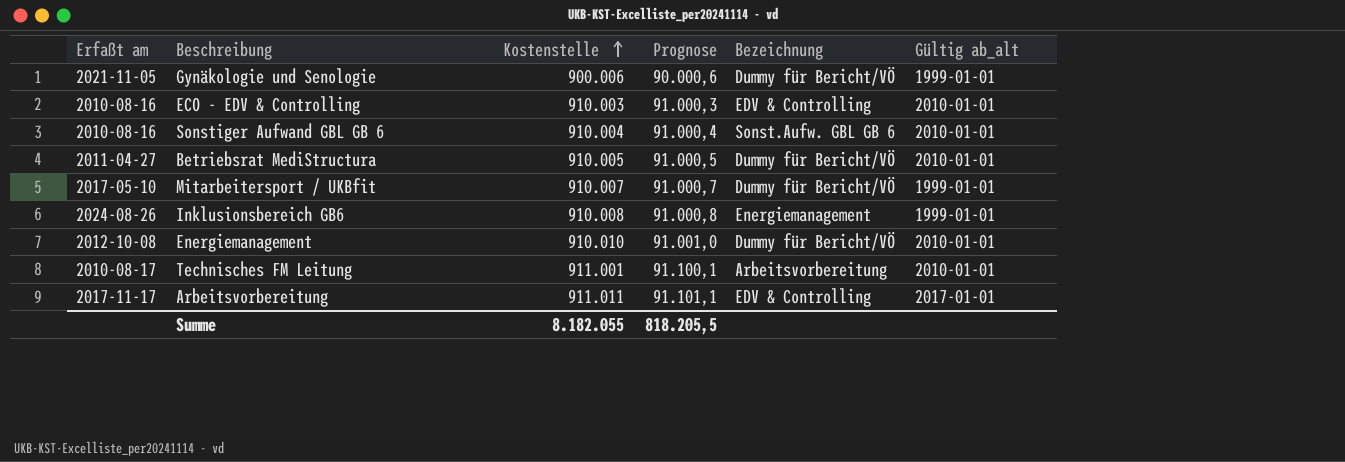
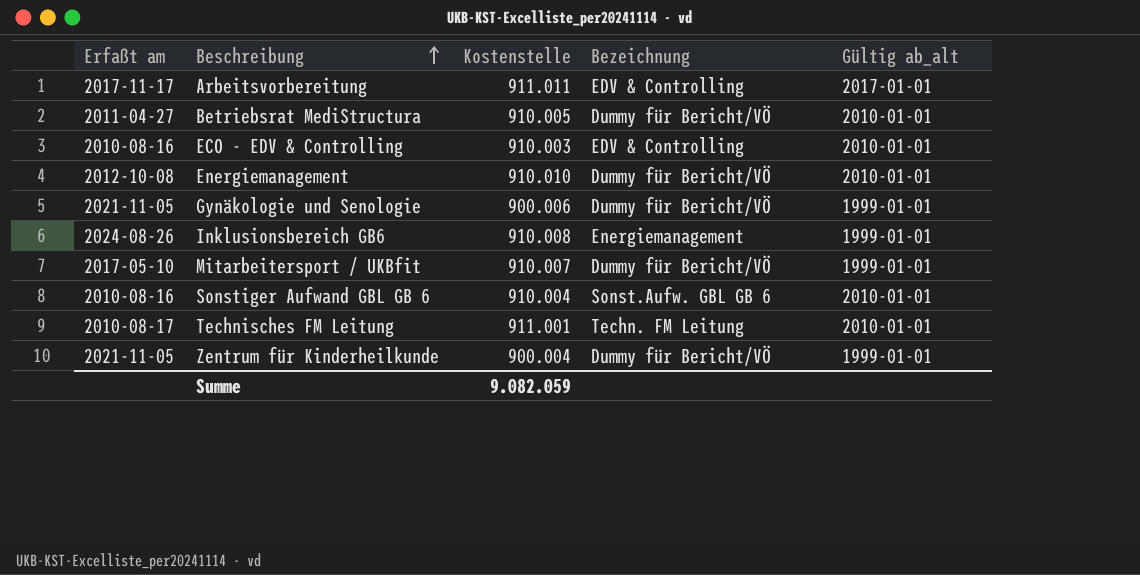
row order: Kostenstelle ascending -> Beschreibung ascending
column Prognose | formula: [Kostenstelle] * 0,1 -> none
Technisches FM Leitung | Bezeichnung: Arbeitsvorbereitung -> Techn. FM Leitung
row Zentrum für Kinderheilkunde: none -> 2021-11-05 | 900.004 | Dummy für Bericht/VÖ | 1999-01-01
Summe | Kostenstelle: 8.182.055 -> 9.082.059

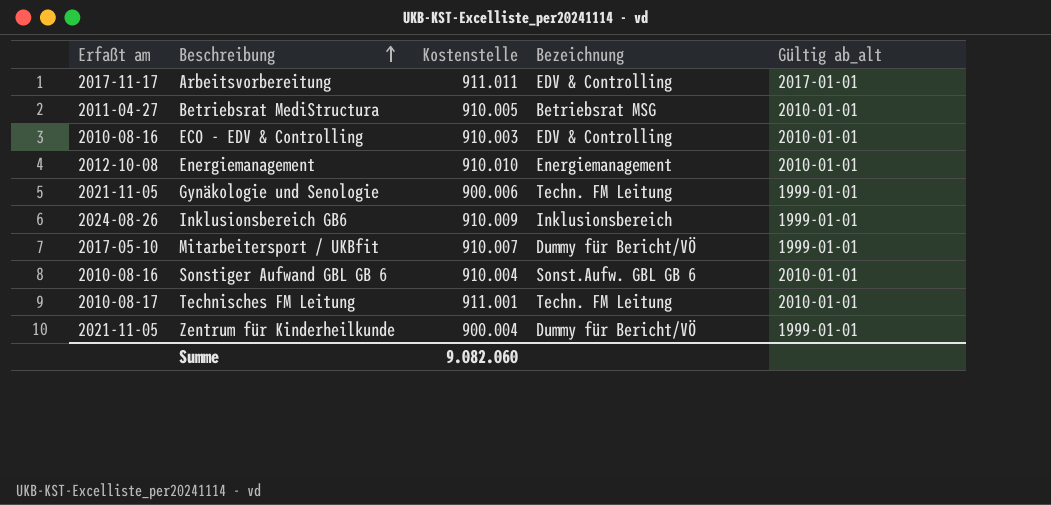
Betriebsrat MediStructura | Bezeichnung: Dummy für Bericht/VÖ -> Betriebsrat MSG
Energiemanagement | Bezeichnung: Dummy für Bericht/VÖ -> Energiemanagement
Gynäkologie und Senologie | Bezeichnung: Dummy für Bericht/VÖ -> Techn. FM Leitung
Inklusionsbereich GB6 | Kostenstelle: 910.008 -> 910.009
Inklusionsbereich GB6 | Bezeichnung: Energiemanagement -> Inklusionsbereich
Summe | Kostenstelle: 9.082.059 -> 9.082.060

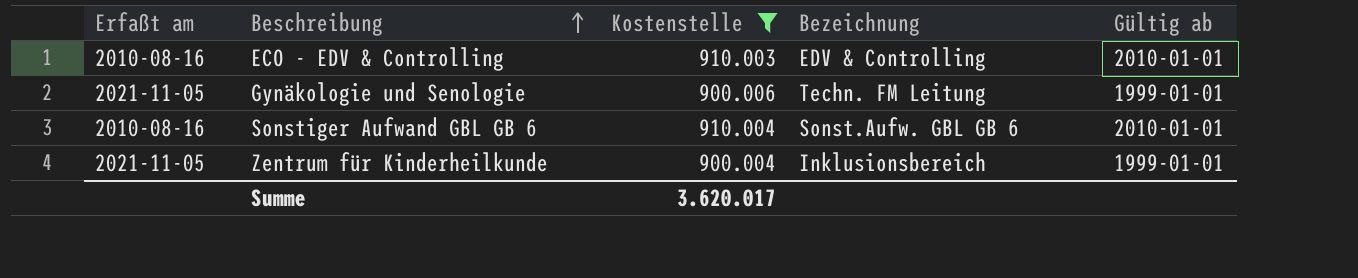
filter: none -> Kostenstelle <= 910.004
column name: Gültig ab_alt -> Gültig ab
Zentrum für Kinderheilkunde | Bezeichnung: Dummy für Bericht/VÖ -> Inklusionsbereich
Summe | Kostenstelle: 9.082.060 -> 3.620.017

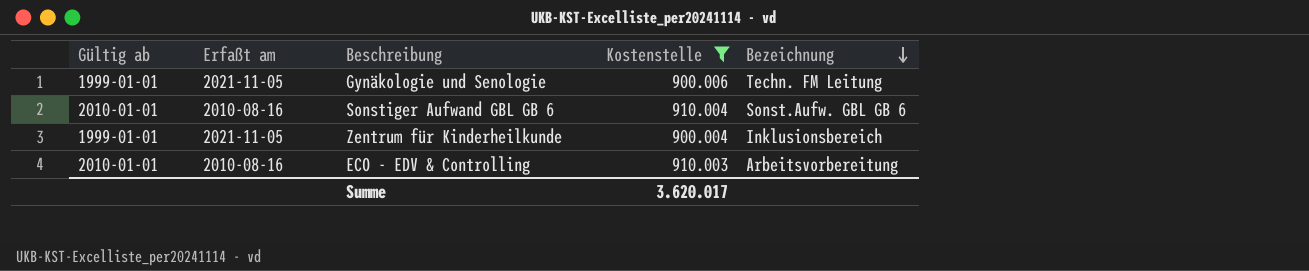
row order: Beschreibung ascending -> Bezeichnung descending
column Gültig ab | position: 5 -> 1
ECO - EDV & Controlling | Bezeichnung: EDV & Controlling -> Arbeitsvorbereitung

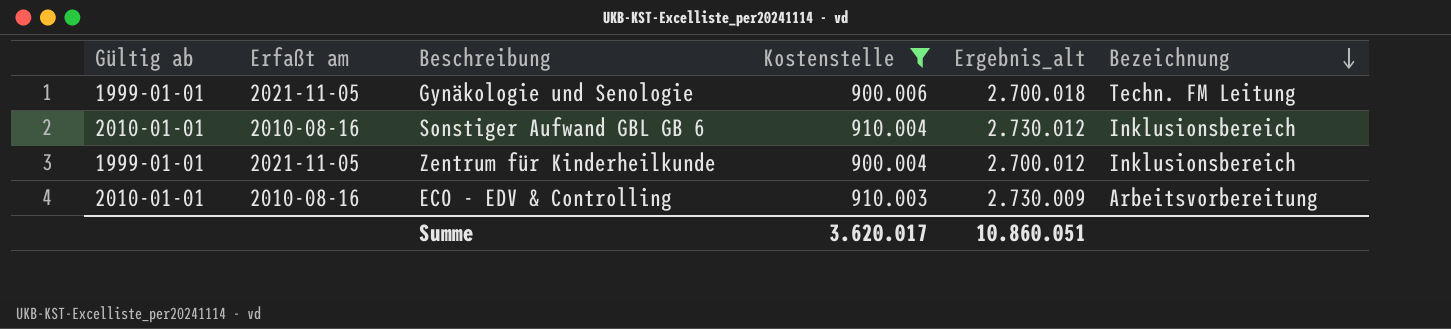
column Ergebnis_alt | formula: none -> [Kostenstelle] * 3
Sonstiger Aufwand GBL GB 6 | Bezeichnung: Sonst.Aufw. GBL GB 6 -> Inklusionsbereich

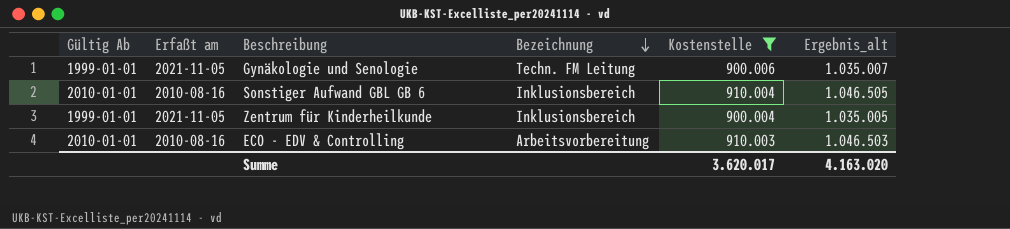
column name: Gültig ab -> Gültig Ab
column Bezeichnung | position: 6 -> 4
column Ergebnis_alt | formula: [Kostenstelle] * 3 -> [Kostenstelle] * 1,15
Summe | Ergebnis_alt: 10.860.051 -> 4.163.020

